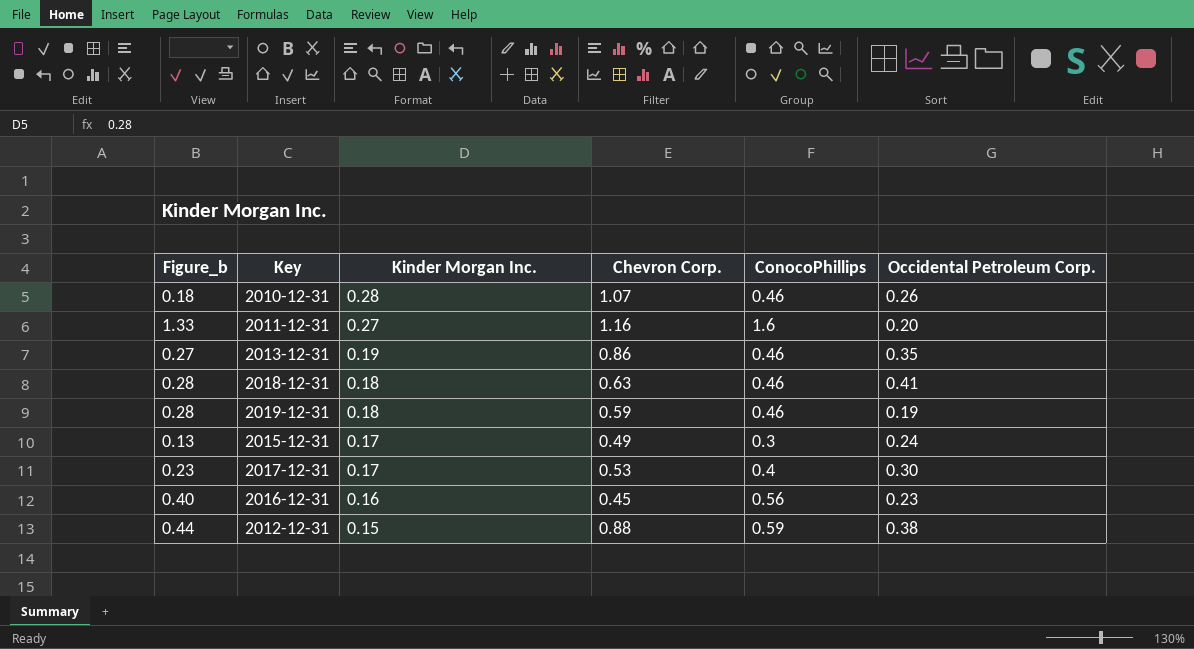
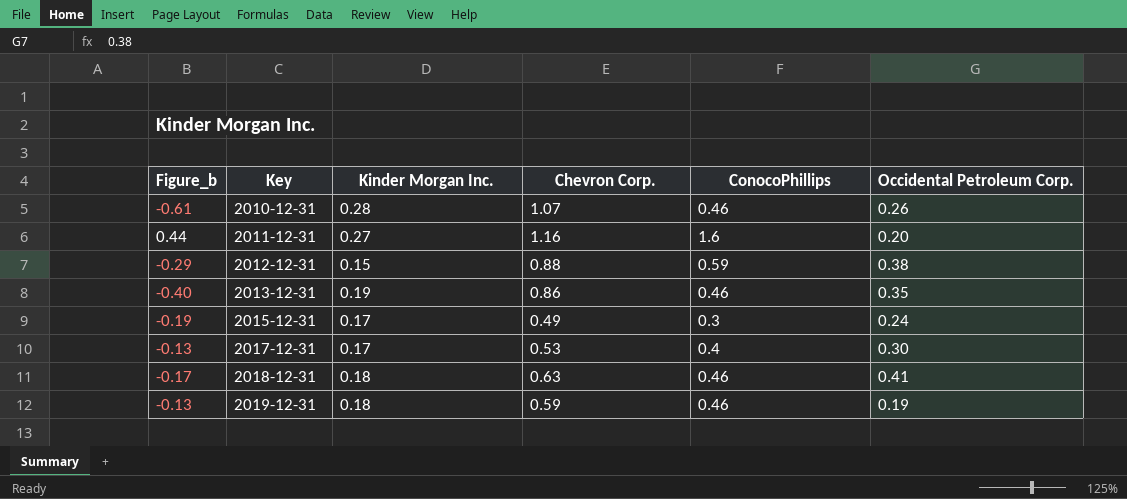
row order: Kinder Morgan Inc. descending -> Key ascending
column Figure_b | formula: [ConocoPhillips] - [Kinder Morgan Inc.] -> [ConocoPhillips] - [Chevron Corp.]
row 2016-12-31: 0.40 | 0.16 | 0.45 | 0.56 | 0.23 -> none

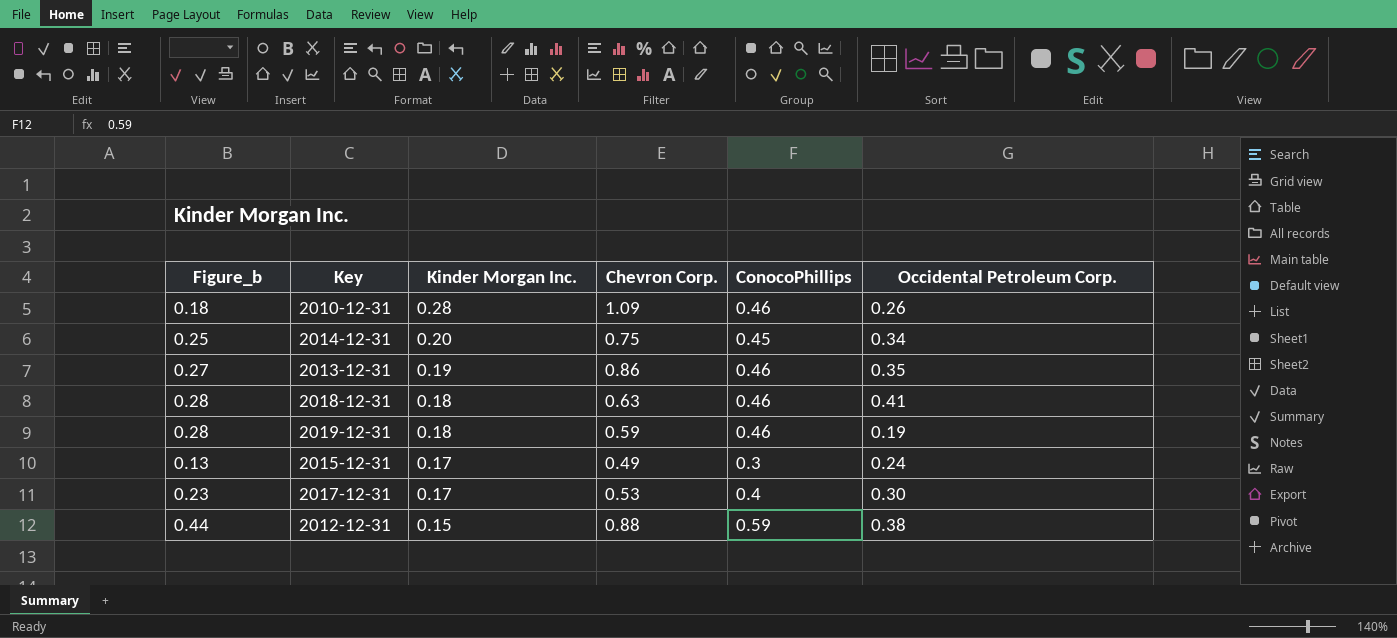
row order: Key ascending -> Kinder Morgan Inc. descending
column Figure_b | formula: [ConocoPhillips] - [Chevron Corp.] -> [ConocoPhillips] - [Kinder Morgan Inc.]
row 2011-12-31: 0.44 | 0.27 | 1.16 | 1.6 | 0.20 -> none
2010-12-31 | Chevron Corp.: 1.07 -> 1.09
row 2014-12-31: none -> 0.25 | 0.20 | 0.75 | 0.45 | 0.34

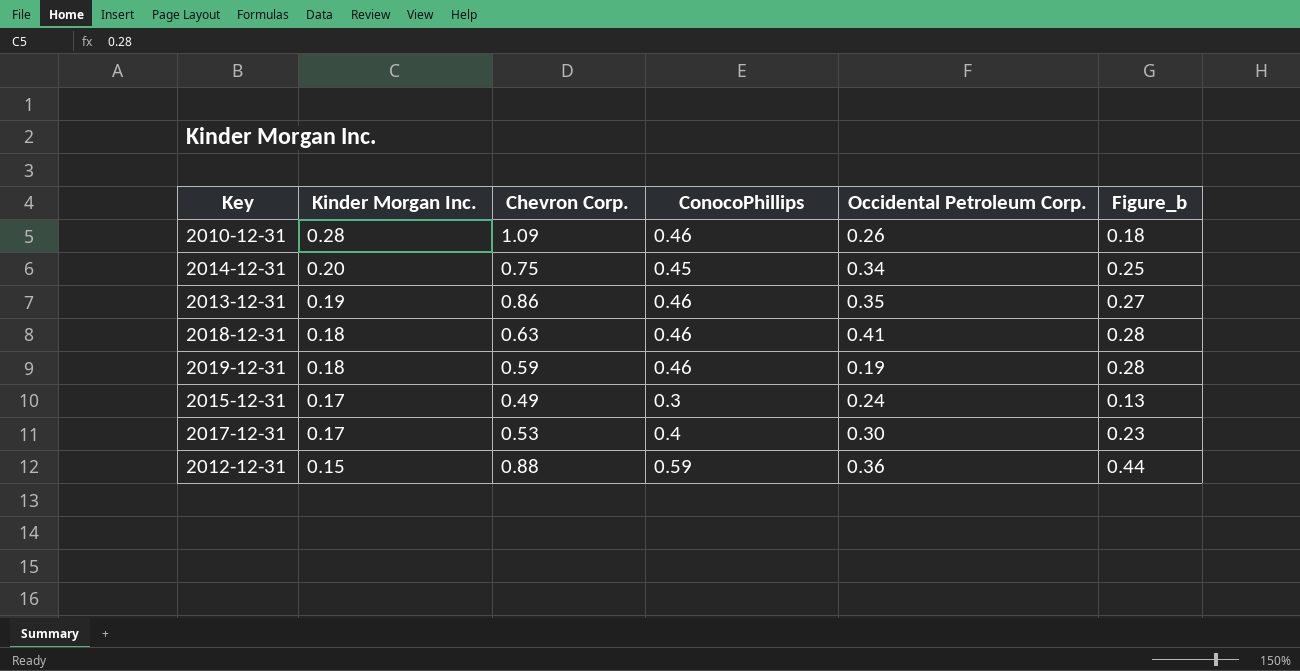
column Figure_b | position: 1 -> 6
2012-12-31 | Occidental Petroleum Corp.: 0.38 -> 0.36

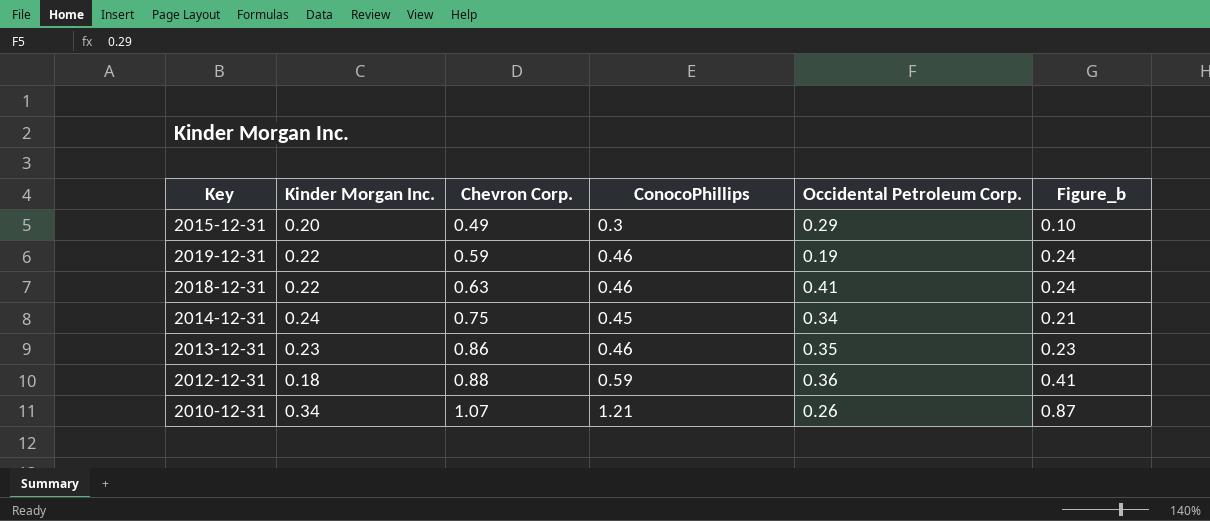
row order: Kinder Morgan Inc. descending -> Chevron Corp. ascending
row 2017-12-31: 0.17 | 0.53 | 0.4 | 0.30 | 0.23 -> none
2015-12-31 | Kinder Morgan Inc.: 0.17 -> 0.20
2015-12-31 | Occidental Petroleum Corp.: 0.24 -> 0.29
2015-12-31 | Figure_b: 0.13 -> 0.10
2019-12-31 | Kinder Morgan Inc.: 0.18 -> 0.22
2019-12-31 | Figure_b: 0.28 -> 0.24
2018-12-31 | Kinder Morgan Inc.: 0.18 -> 0.22
2018-12-31 | Figure_b: 0.28 -> 0.24
2014-12-31 | Kinder Morgan Inc.: 0.20 -> 0.24
2014-12-31 | Figure_b: 0.25 -> 0.21
2013-12-31 | Kinder Morgan Inc.: 0.19 -> 0.23
2013-12-31 | Figure_b: 0.27 -> 0.23
2012-12-31 | Kinder Morgan Inc.: 0.15 -> 0.18
2012-12-31 | Figure_b: 0.44 -> 0.41
2010-12-31 | Kinder Morgan Inc.: 0.28 -> 0.34
2010-12-31 | Chevron Corp.: 1.09 -> 1.07
2010-12-31 | ConocoPhillips: 0.46 -> 1.21
2010-12-31 | Figure_b: 0.18 -> 0.87

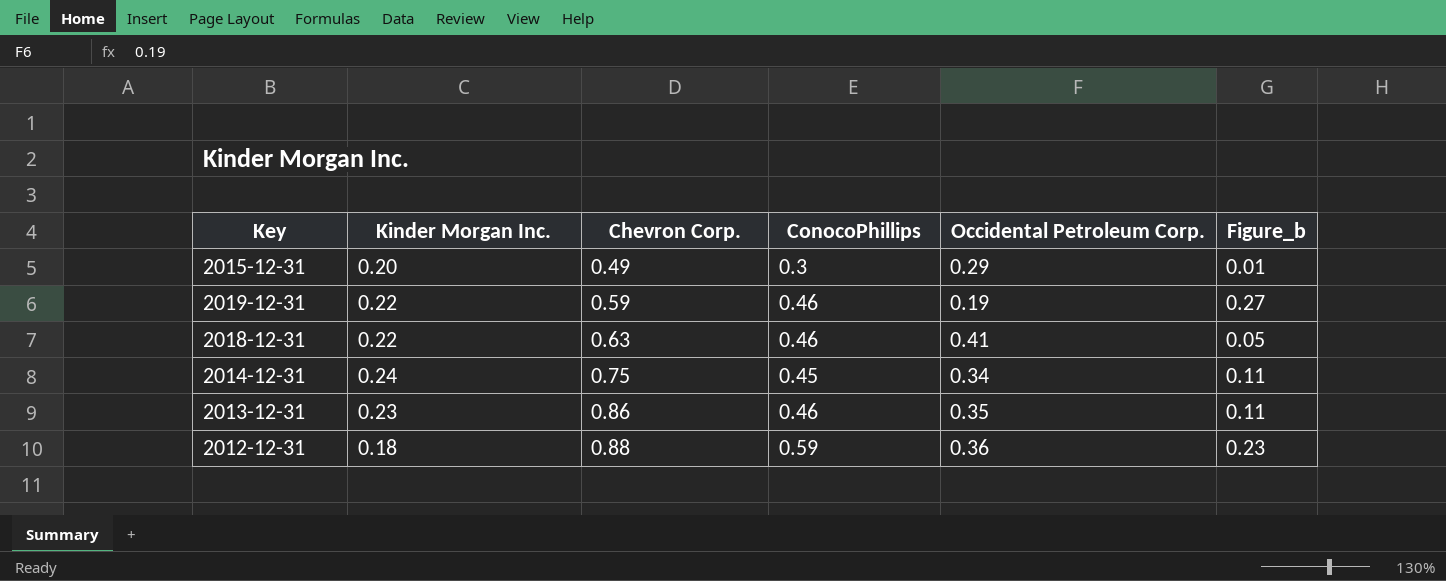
column Figure_b | formula: [ConocoPhillips] - [Kinder Morgan Inc.] -> [ConocoPhillips] - [Occidental Petroleum Corp.]
row 2010-12-31: 0.34 | 1.07 | 1.21 | 0.26 | 0.87 -> none

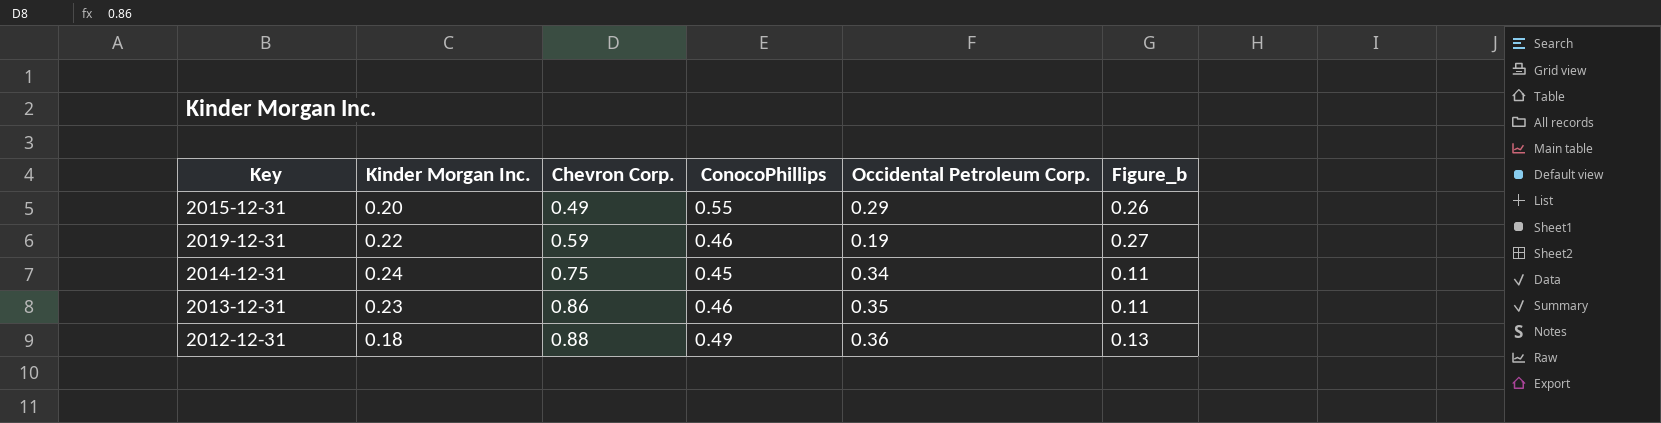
row 2018-12-31: 0.22 | 0.63 | 0.46 | 0.41 | 0.05 -> none
2015-12-31 | ConocoPhillips: 0.3 -> 0.55
2015-12-31 | Figure_b: 0.01 -> 0.26
2012-12-31 | ConocoPhillips: 0.59 -> 0.49
2012-12-31 | Figure_b: 0.23 -> 0.13

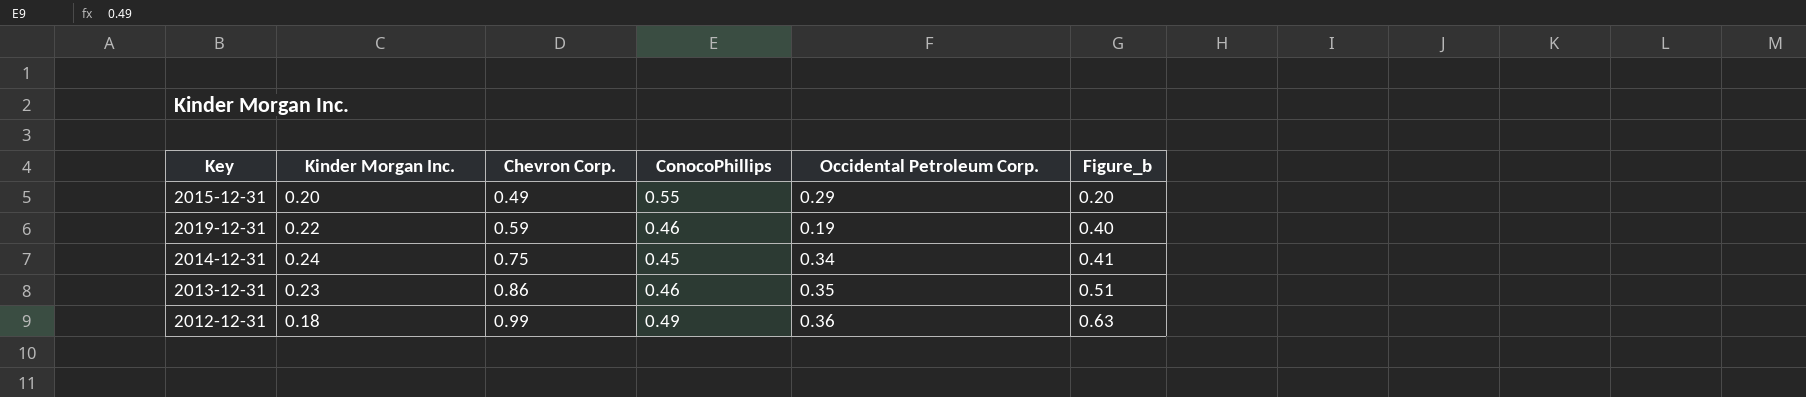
column Figure_b | formula: [ConocoPhillips] - [Occidental Petroleum Corp.] -> [Chevron Corp.] - [Occidental Petroleum Corp.]
2012-12-31 | Chevron Corp.: 0.88 -> 0.99

